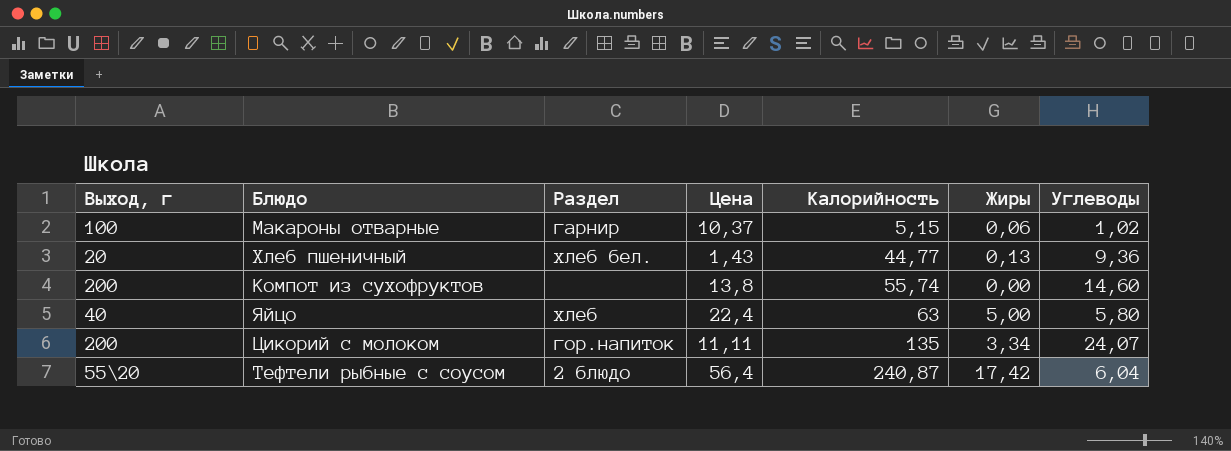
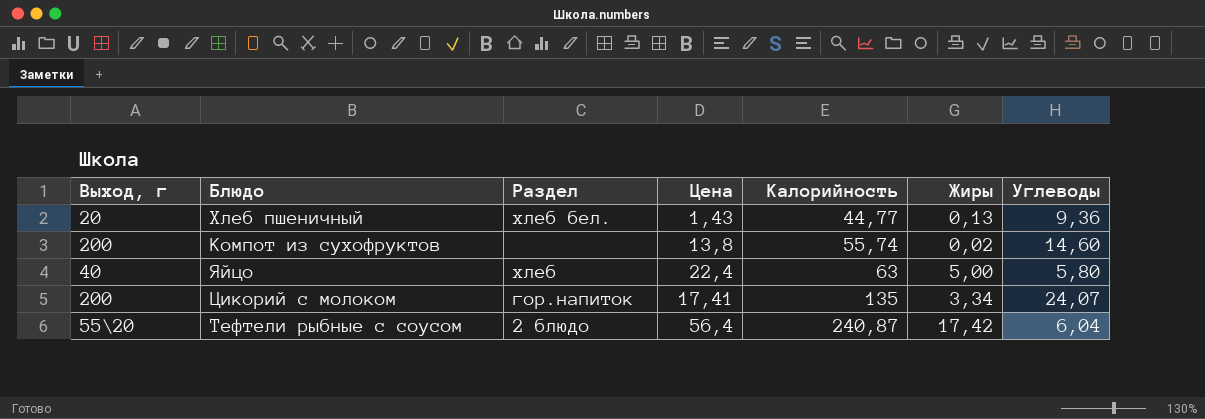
row Макароны отварные: 100 | гарнир | 10,37 | 5,15 | 0,06 | 1,02 -> none
Компот из сухофруктов | Жиры: 0,00 -> 0,02
Цикорий с молоком | Цена: 11,11 -> 17,41

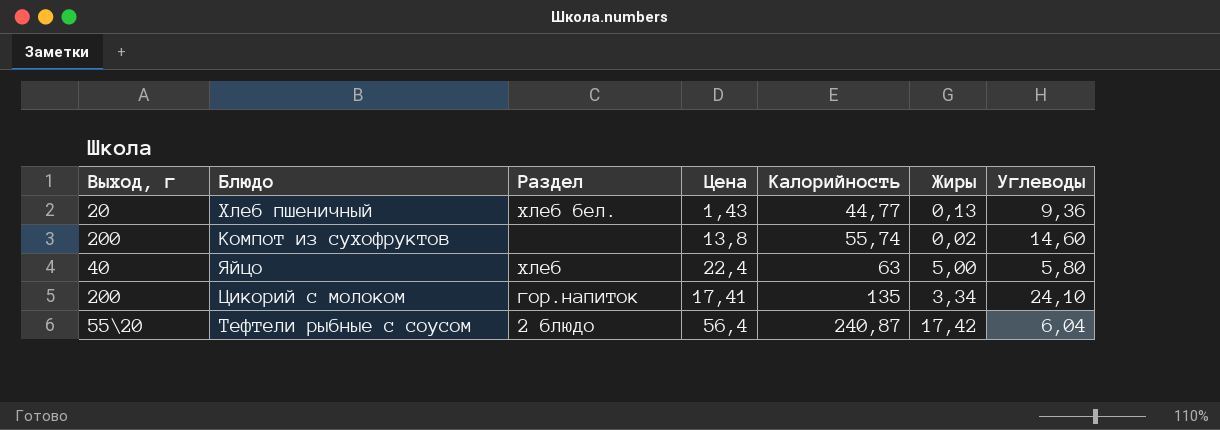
Цикорий с молоком | Углеводы: 24,07 -> 24,10

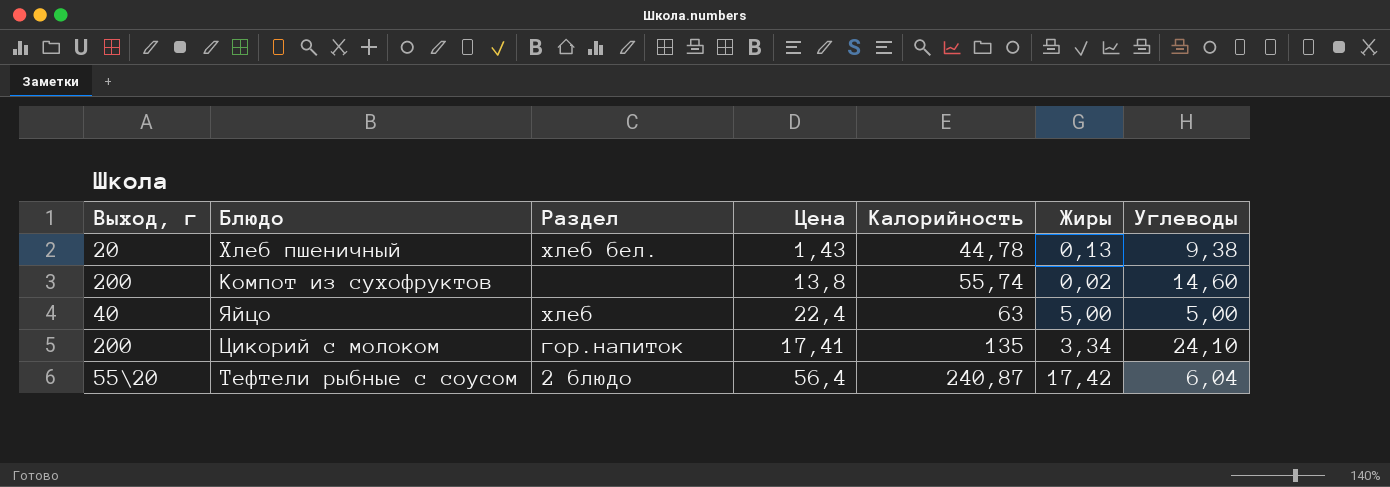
Хлеб пшеничный | Калорийность: 44,77 -> 44,78
Хлеб пшеничный | Углеводы: 9,36 -> 9,38
Яйцо | Углеводы: 5,80 -> 5,00

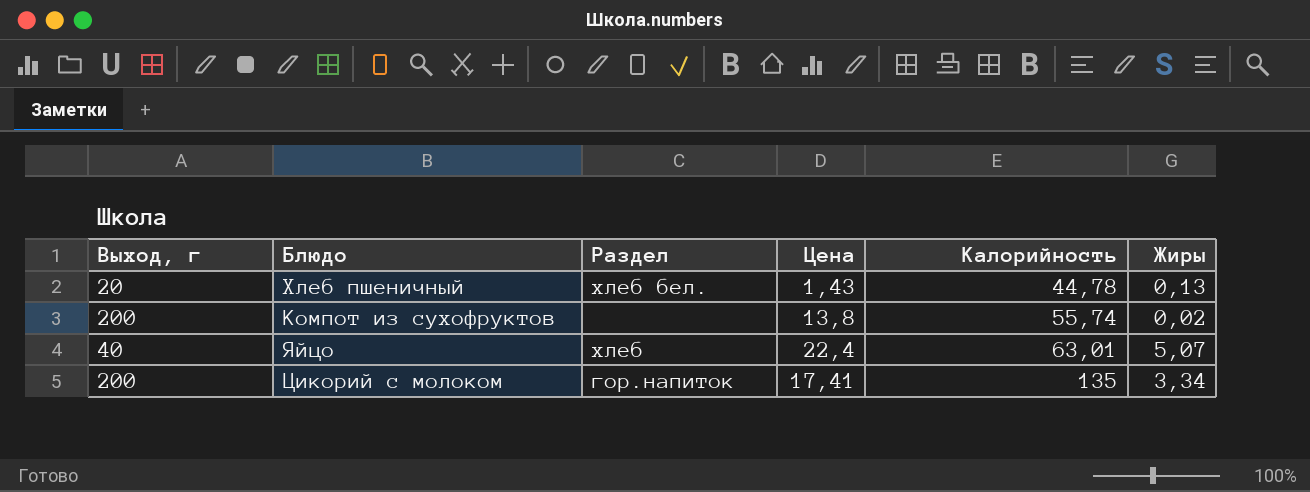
column Углеводы | position: 7 -> none
row Тефтели рыбные с соусом: 55\20 | 2 блюдо | 56,4 | 240,87 | 17,42 | 6,04 -> none
Яйцо | Калорийность: 63 -> 63,01
Яйцо | Жиры: 5,00 -> 5,07

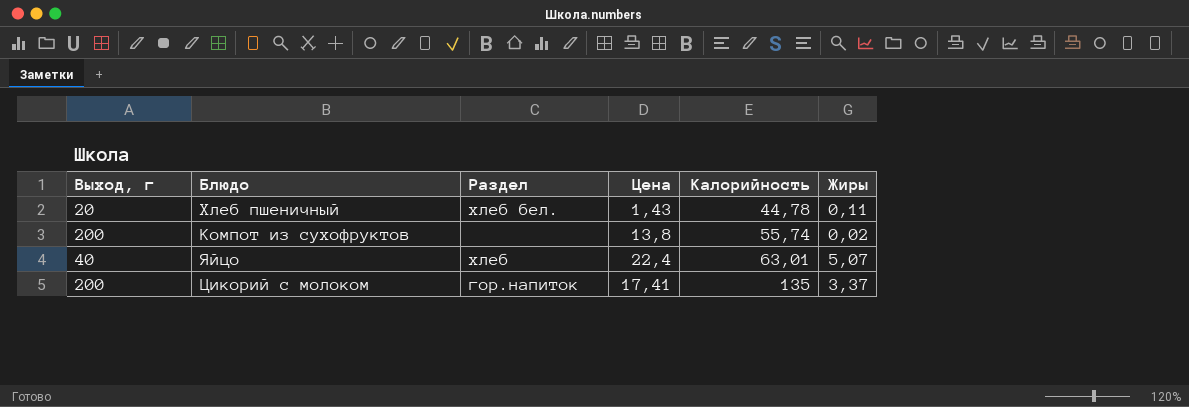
Хлеб пшеничный | Жиры: 0,13 -> 0,11
Цикорий с молоком | Жиры: 3,34 -> 3,37

